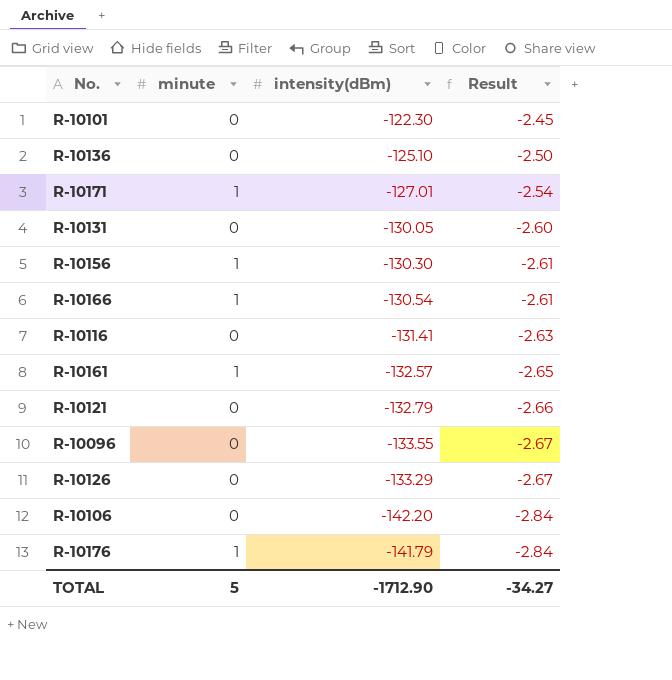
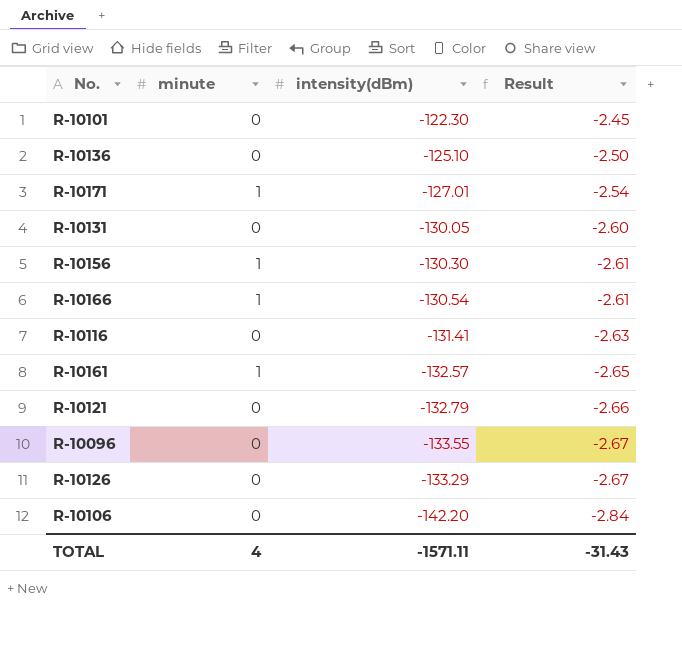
row R-10176: 1 | -141.79 | -2.84 -> none
TOTAL | minute: 5 -> 4
TOTAL | intensity(dBm): -1712.90 -> -1571.11
TOTAL | Result: -34.27 -> -31.43

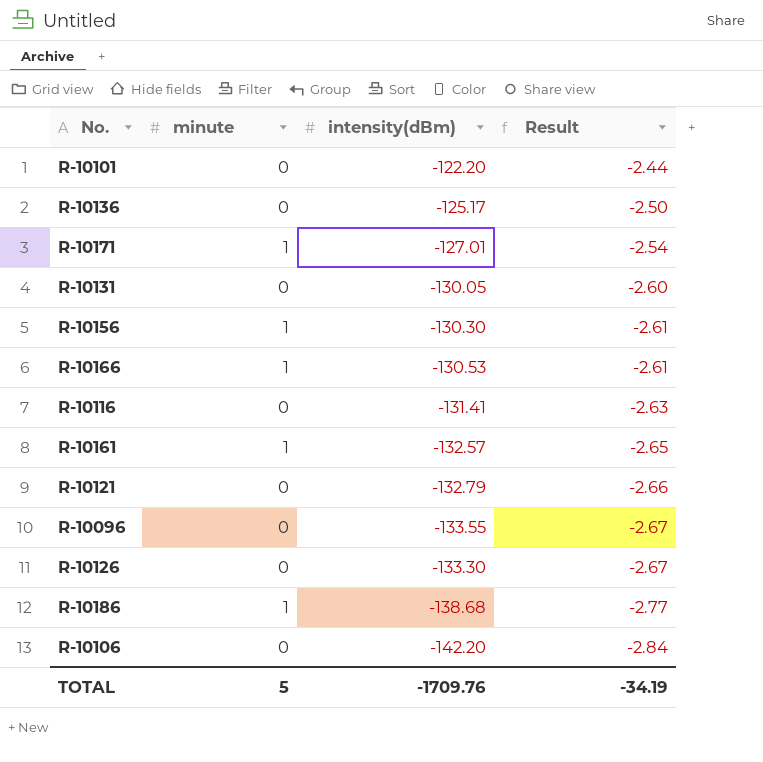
R-10101 | intensity(dBm): -122.30 -> -122.20
R-10101 | Result: -2.45 -> -2.44
R-10136 | intensity(dBm): -125.10 -> -125.17
R-10166 | intensity(dBm): -130.54 -> -130.53
R-10126 | intensity(dBm): -133.29 -> -133.30
row R-10186: none -> 1 | -138.68 | -2.77
TOTAL | minute: 4 -> 5
TOTAL | intensity(dBm): -1571.11 -> -1709.76
TOTAL | Result: -31.43 -> -34.19

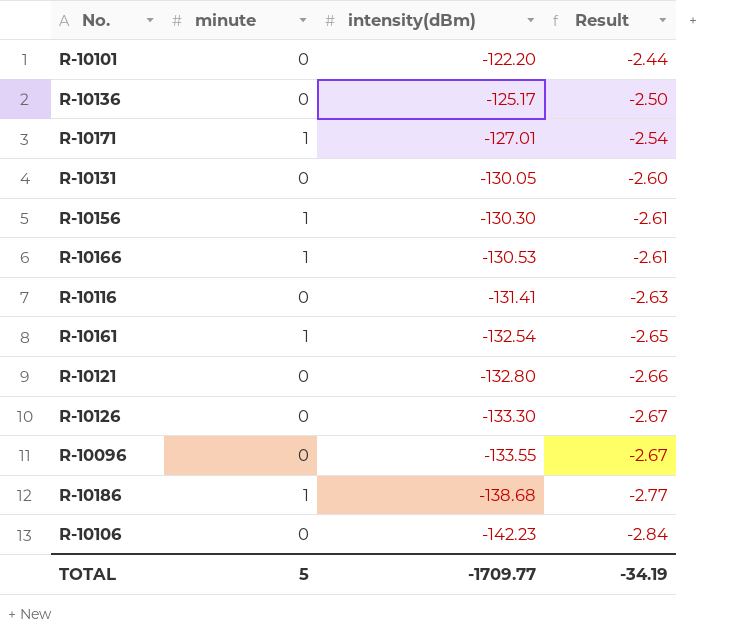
row order: Result descending -> intensity(dBm) descending
R-10161 | intensity(dBm): -132.57 -> -132.54
R-10121 | intensity(dBm): -132.79 -> -132.80
R-10106 | intensity(dBm): -142.20 -> -142.23
TOTAL | intensity(dBm): -1709.76 -> -1709.77

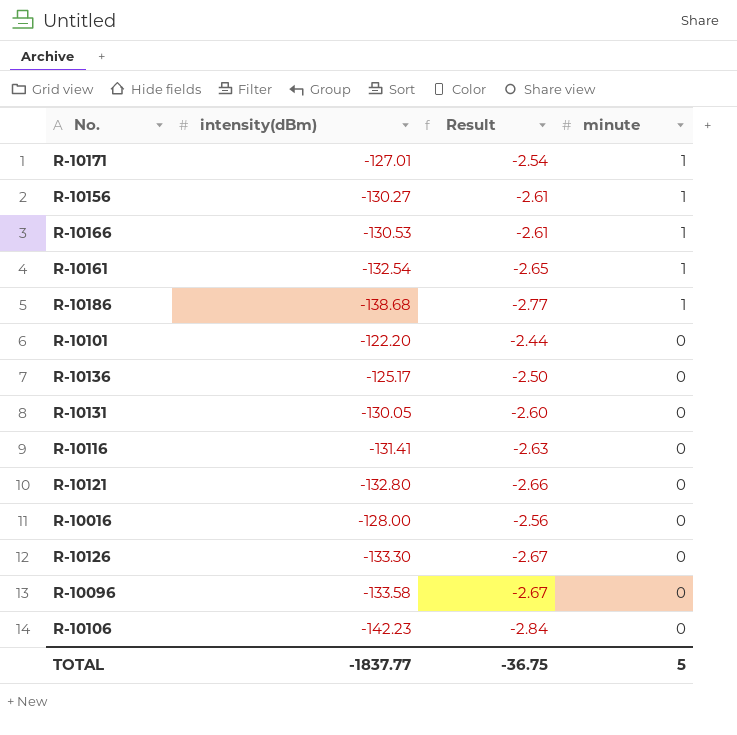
row order: intensity(dBm) descending -> minute descending
column minute | position: 2 -> 4
R-10156 | intensity(dBm): -130.30 -> -130.27
row R-10016: none -> -128.00 | -2.56 | 0
R-10096 | intensity(dBm): -133.55 -> -133.58
TOTAL | intensity(dBm): -1709.77 -> -1837.77
TOTAL | Result: -34.19 -> -36.75

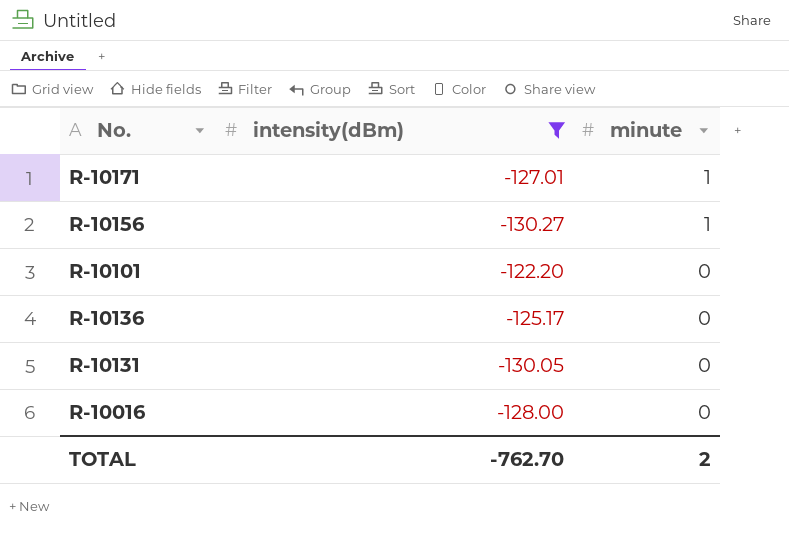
filter: none -> intensity(dBm) >= -130.27
column Result | formula: [intensity(dBm)] * 0.02 -> none
TOTAL | intensity(dBm): -1837.77 -> -762.70
TOTAL | minute: 5 -> 2

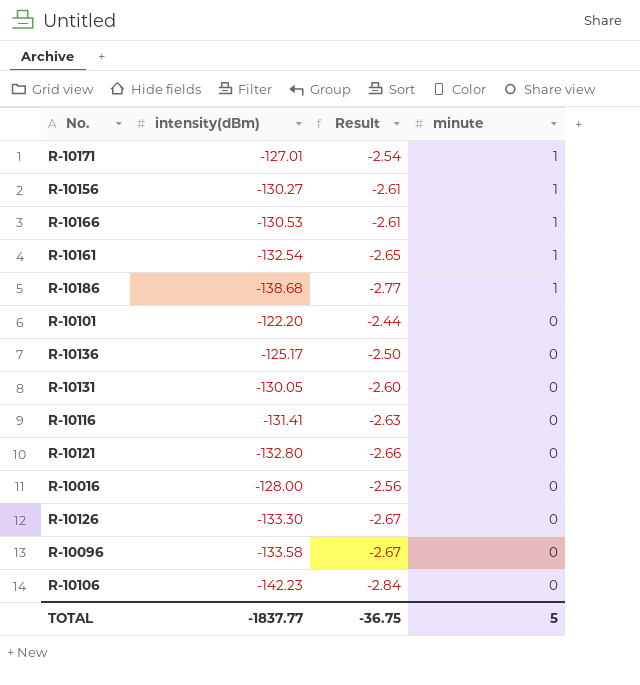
filter: intensity(dBm) >= -130.27 -> none
column Result | formula: none -> [intensity(dBm)] * 0.02
TOTAL | intensity(dBm): -762.70 -> -1837.77
TOTAL | minute: 2 -> 5

